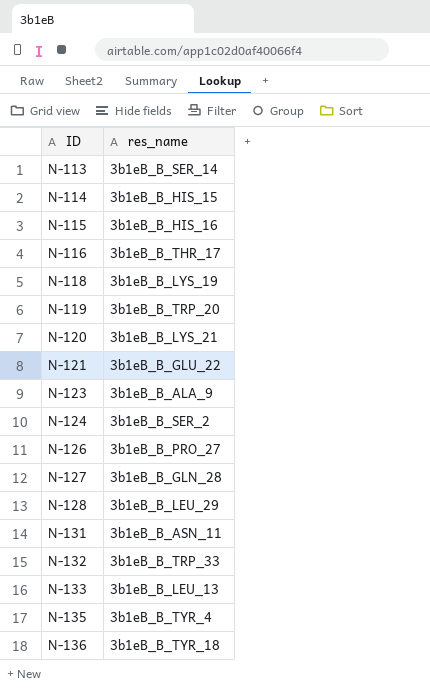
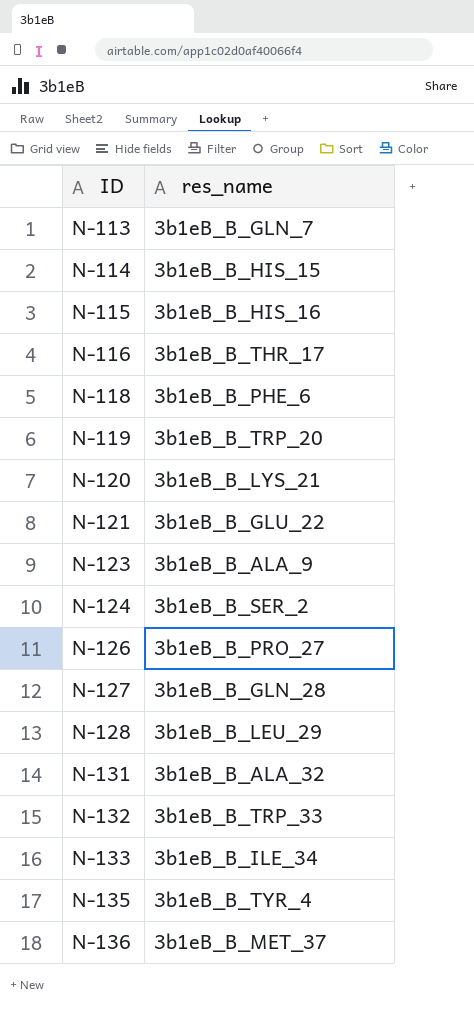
N-113 | res_name: 3b1eB_B_SER_14 -> 3b1eB_B_GLN_7
N-118 | res_name: 3b1eB_B_LYS_19 -> 3b1eB_B_PHE_6
N-131 | res_name: 3b1eB_B_ASN_11 -> 3b1eB_B_ALA_32
N-133 | res_name: 3b1eB_B_LEU_13 -> 3b1eB_B_ILE_34
N-136 | res_name: 3b1eB_B_TYR_18 -> 3b1eB_B_MET_37

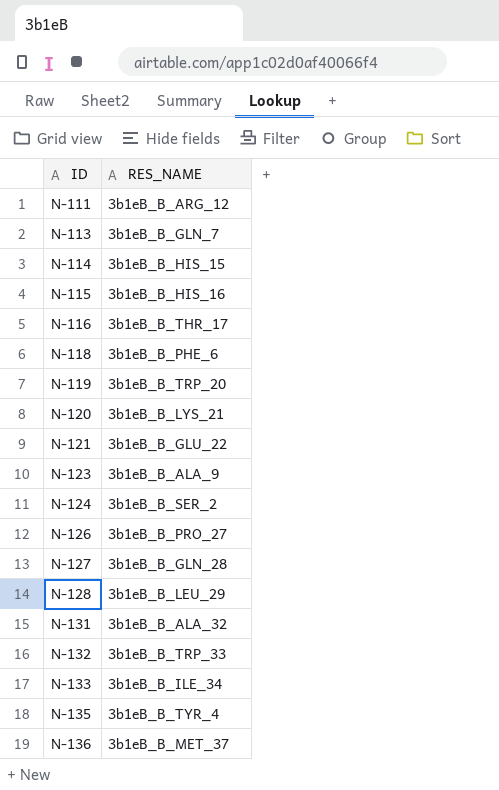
column name: res_name -> RES_NAME
row N-111: none -> 3b1eB_B_ARG_12

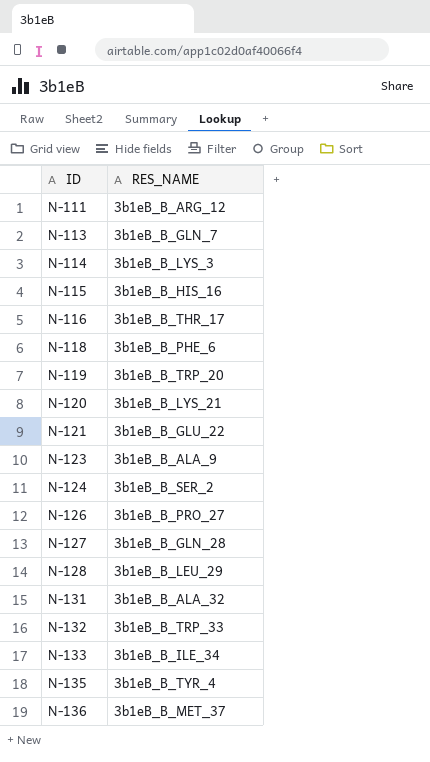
N-114 | RES_NAME: 3b1eB_B_HIS_15 -> 3b1eB_B_LYS_3

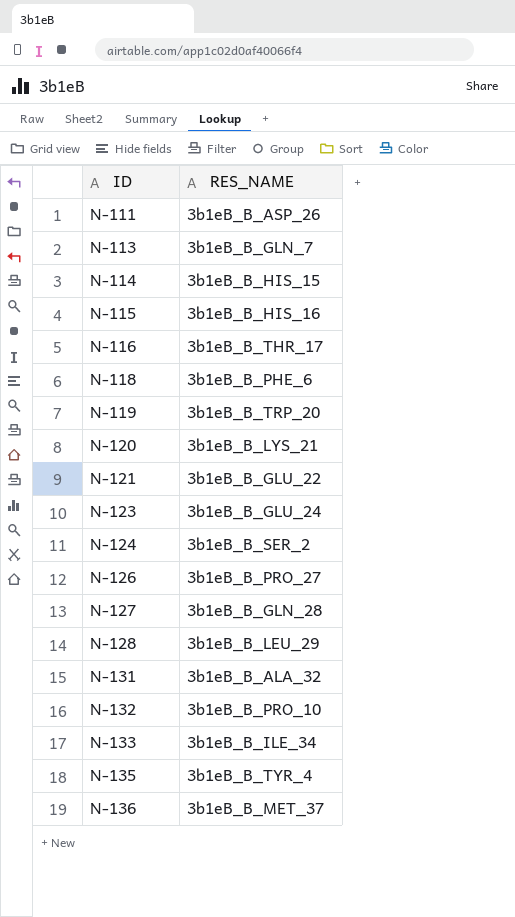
N-111 | RES_NAME: 3b1eB_B_ARG_12 -> 3b1eB_B_ASP_26
N-114 | RES_NAME: 3b1eB_B_LYS_3 -> 3b1eB_B_HIS_15
N-123 | RES_NAME: 3b1eB_B_ALA_9 -> 3b1eB_B_GLU_24
N-132 | RES_NAME: 3b1eB_B_TRP_33 -> 3b1eB_B_PRO_10

